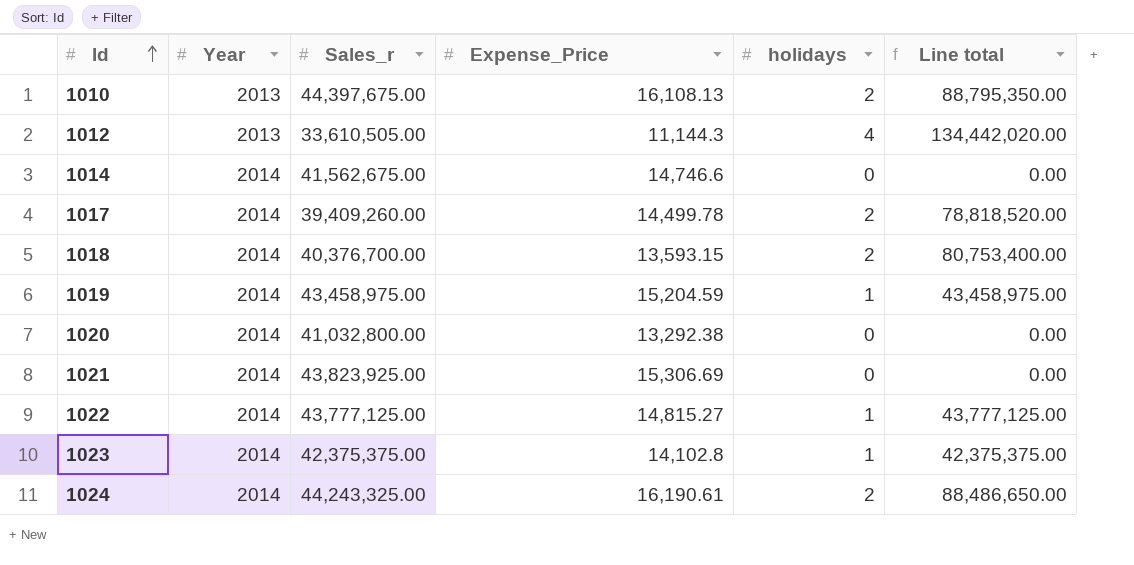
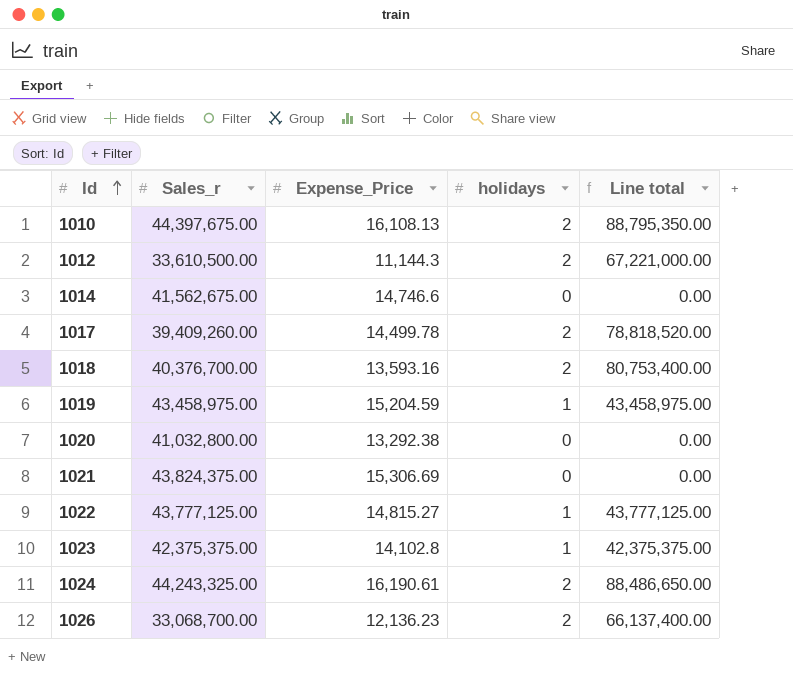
column Year | position: 2 -> none
1012 | Sales_r: 33,610,505.00 -> 33,610,500.00
1012 | holidays: 4 -> 2
1012 | Line total: 134,442,020.00 -> 67,221,000.00
1018 | Expense_Price: 13,593.15 -> 13,593.16
1021 | Sales_r: 43,823,925.00 -> 43,824,375.00
row 1026: none -> 33,068,700.00 | 12,136.23 | 2 | 66,137,400.00

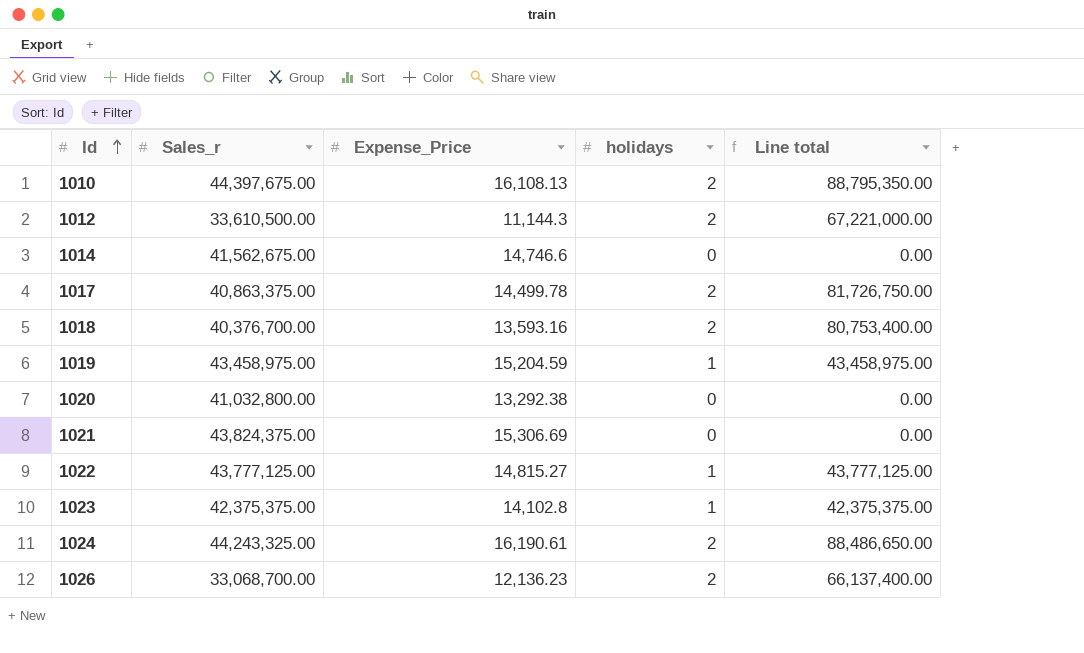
1017 | Sales_r: 39,409,260.00 -> 40,863,375.00
1017 | Line total: 78,818,520.00 -> 81,726,750.00

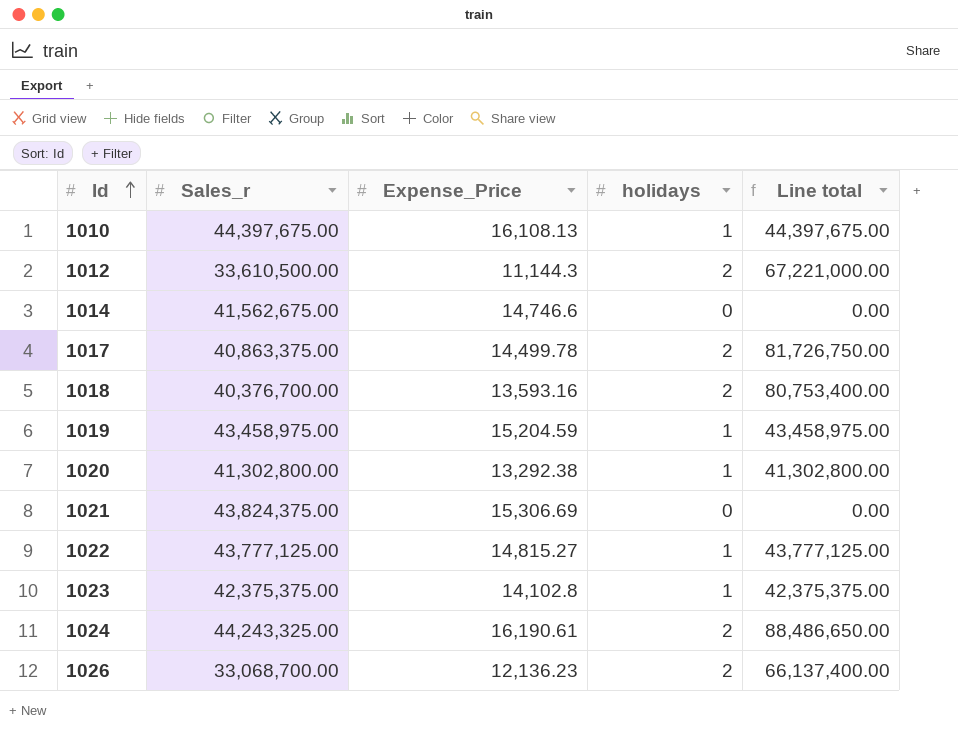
1010 | holidays: 2 -> 1
1010 | Line total: 88,795,350.00 -> 44,397,675.00
1020 | Sales_r: 41,032,800.00 -> 41,302,800.00
1020 | holidays: 0 -> 1
1020 | Line total: 0.00 -> 41,302,800.00

